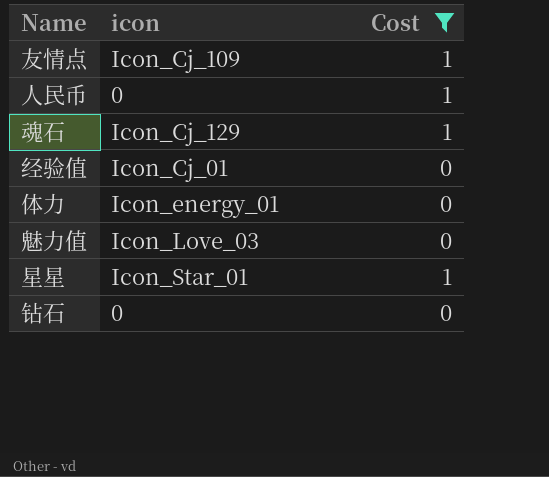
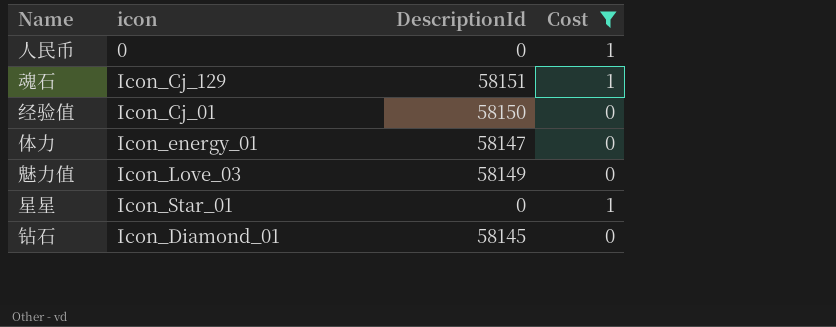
column DescriptionId | position: none -> 3
row 友情点: Icon_Cj_109 | 1 -> none
钻石 | icon: 0 -> Icon_Diamond_01

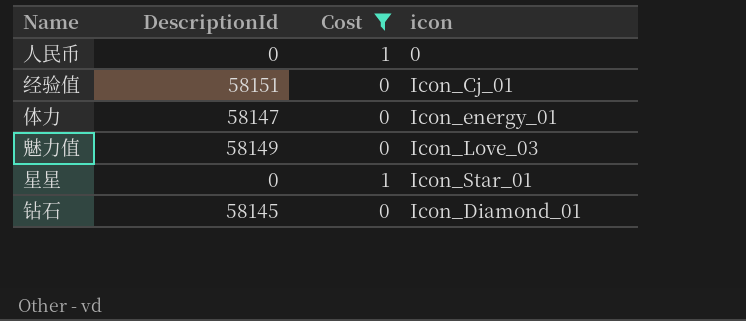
column icon | position: 2 -> 4
row 魂石: Icon_Cj_129 | 58151 | 1 -> none
经验值 | DescriptionId: 58150 -> 58151

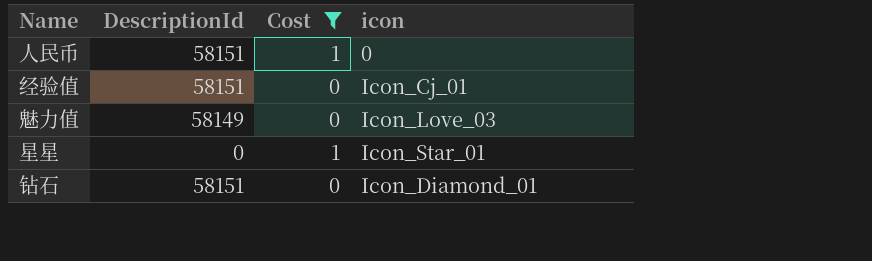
row 体力: 58147 | 0 | Icon_energy_01 -> none
人民币 | DescriptionId: 0 -> 58151
钻石 | DescriptionId: 58145 -> 58151

